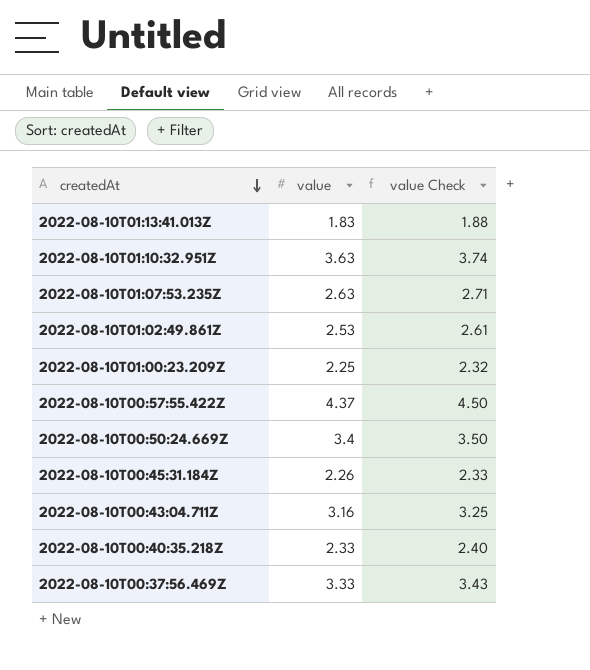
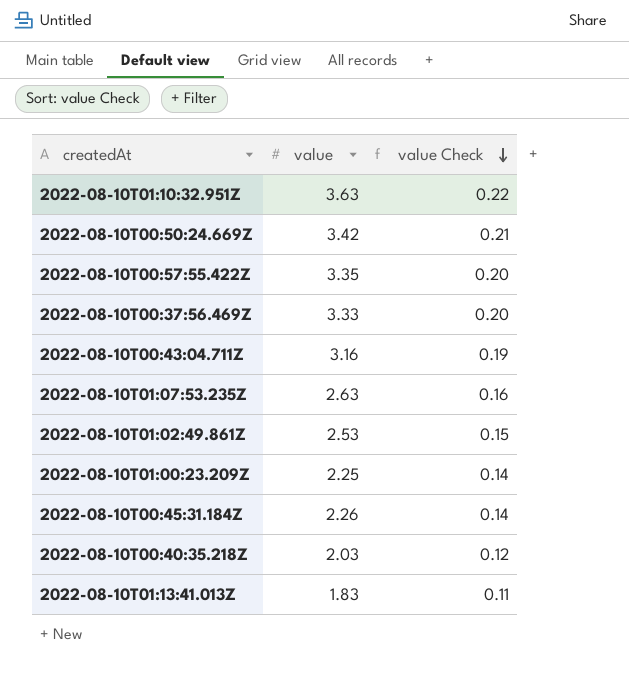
row order: createdAt descending -> value Check descending
column value Check | formula: [value] * 1.03 -> [value] * 0.06
2022-08-10T00:50:24.669Z | value: 3.4 -> 3.42
2022-08-10T00:57:55.422Z | value: 4.37 -> 3.35
2022-08-10T00:40:35.218Z | value: 2.33 -> 2.03

